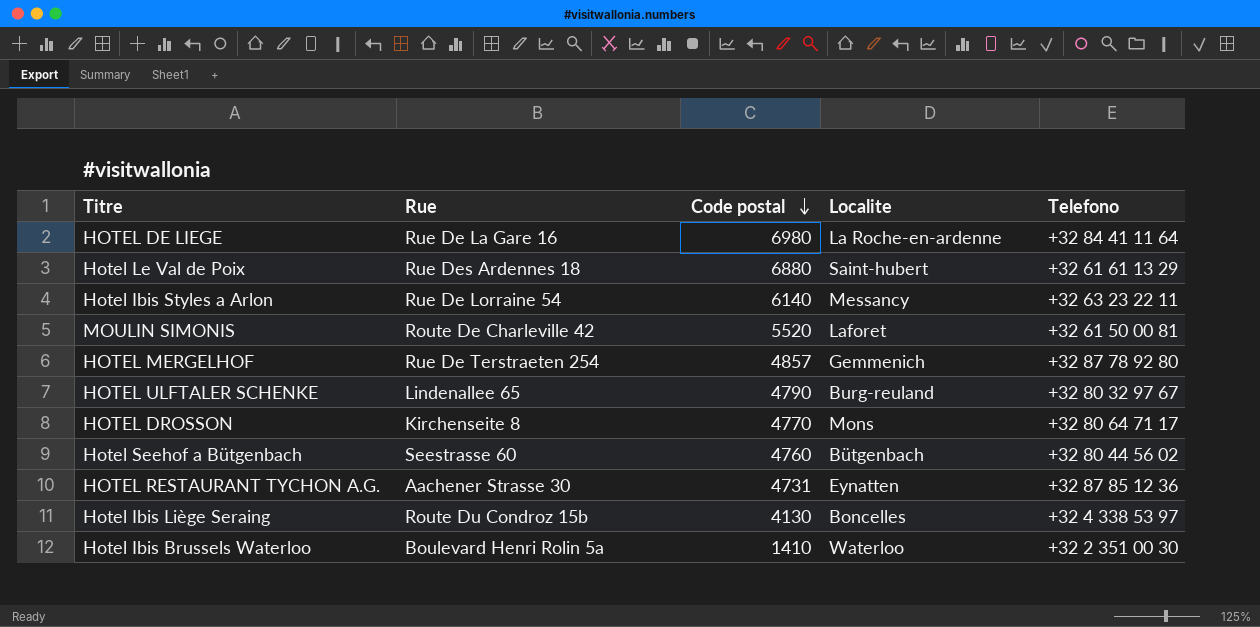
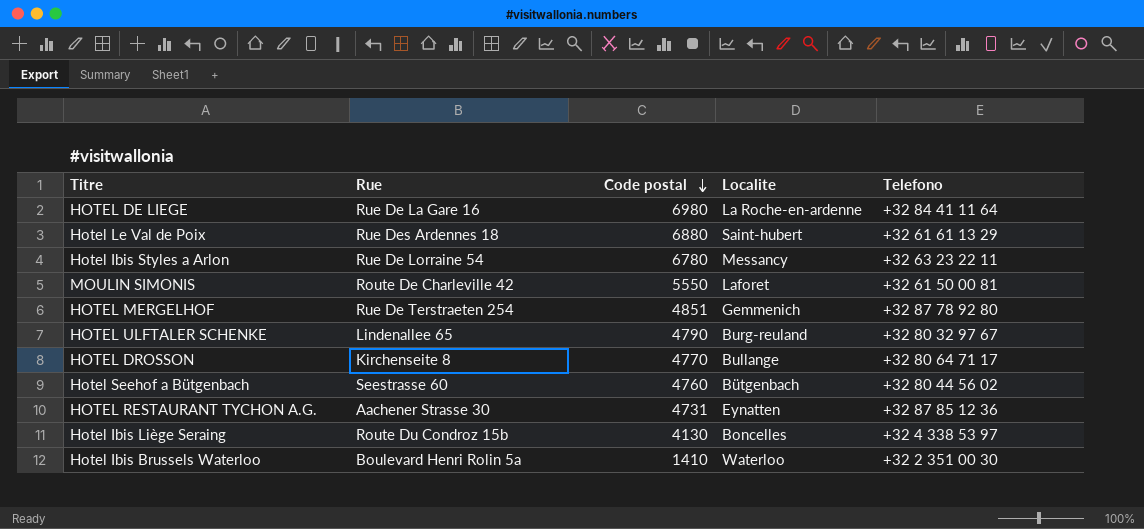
Hotel Ibis Styles a Arlon | Code postal: 6140 -> 6780
MOULIN SIMONIS | Code postal: 5520 -> 5550
HOTEL MERGELHOF | Code postal: 4857 -> 4851
HOTEL DROSSON | Localite: Mons -> Bullange

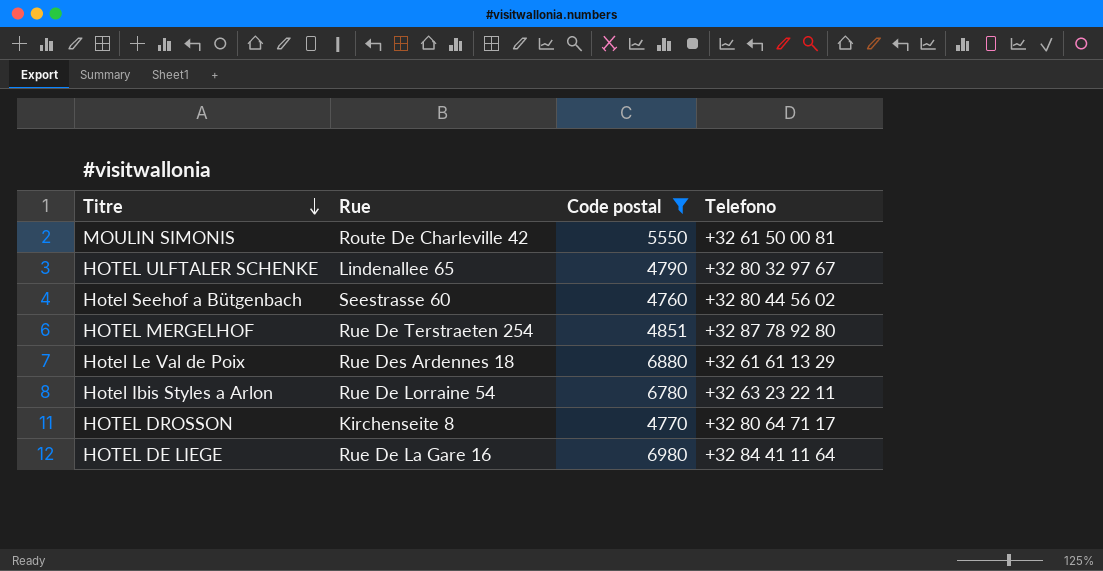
filter: none -> Code postal >= 4760
row order: Code postal descending -> Titre descending
column Localite | position: 4 -> none

